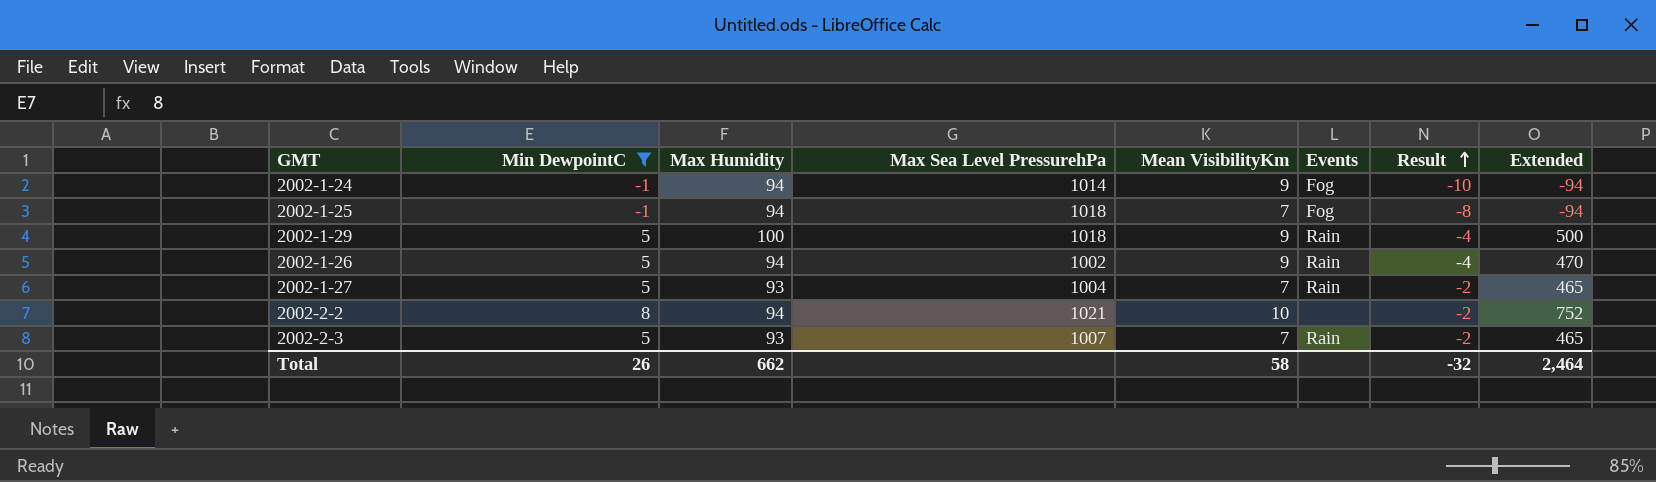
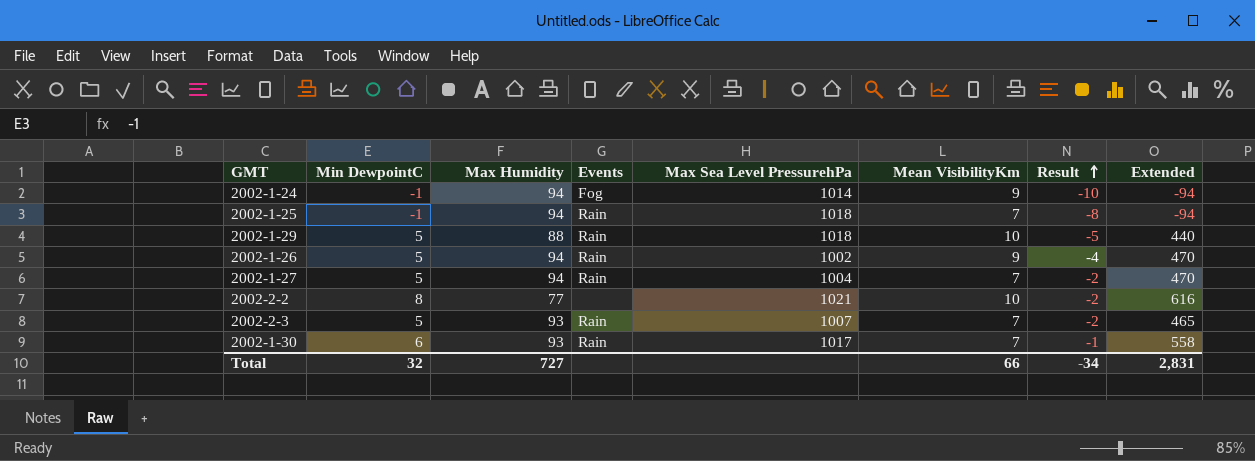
filter: Min DewpointC != 6 -> none
column Events | position: 6 -> 4
2002-1-25 | Events: Fog -> Rain
2002-1-29 | Max Humidity: 100 -> 88
2002-1-29 | Mean VisibilityKm: 9 -> 10
2002-1-29 | Result: -4 -> -5
2002-1-29 | Extended: 500 -> 440
2002-1-27 | Max Humidity: 93 -> 94
2002-1-27 | Extended: 465 -> 470
2002-2-2 | Max Humidity: 94 -> 77
2002-2-2 | Extended: 752 -> 616
Total | Min DewpointC: 26 -> 32
Total | Max Humidity: 662 -> 727
Total | Mean VisibilityKm: 58 -> 66
Total | Result: -32 -> -34
Total | Extended: 2,464 -> 2,831

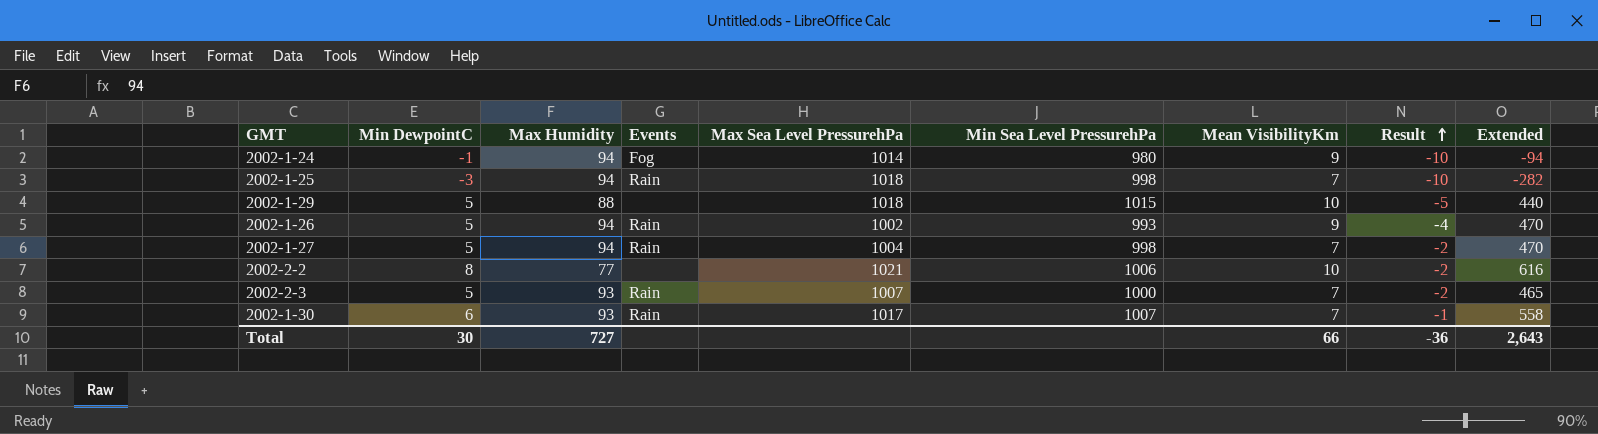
column Min Sea Level PressurehPa | position: none -> 6
2002-1-25 | Min DewpointC: -1 -> -3
2002-1-25 | Result: -8 -> -10
2002-1-25 | Extended: -94 -> -282
2002-1-29 | Events: Rain -> none
Total | Min DewpointC: 32 -> 30
Total | Result: -34 -> -36
Total | Extended: 2,831 -> 2,643

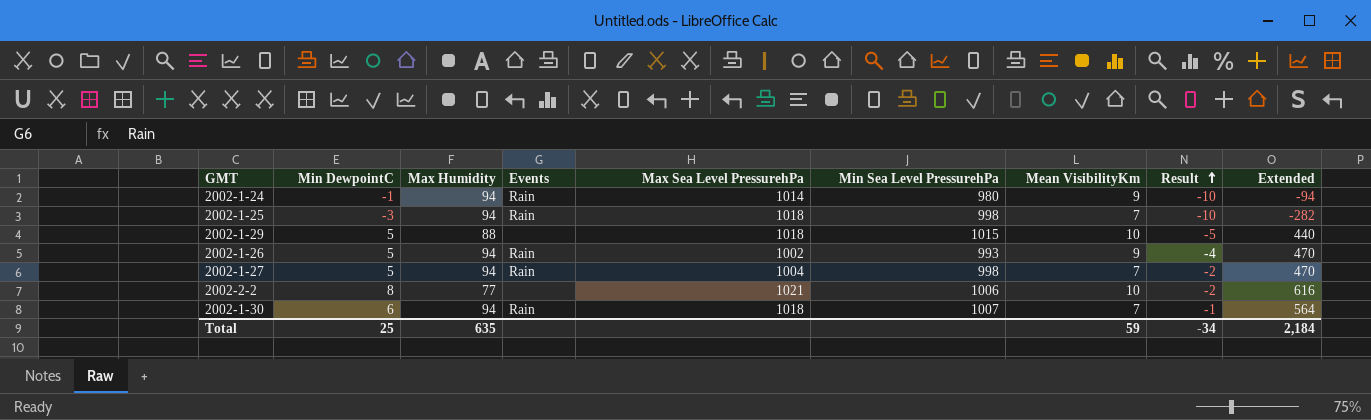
row 2002-2-3: 5 | 93 | Rain | 1007 | 1000 | 7 | -2 | 465 -> none
2002-1-24 | Events: Fog -> Rain
2002-1-30 | Max Humidity: 93 -> 94
2002-1-30 | Max Sea Level PressurehPa: 1017 -> 1018
2002-1-30 | Extended: 558 -> 564
Total | Min DewpointC: 30 -> 25
Total | Max Humidity: 727 -> 635
Total | Mean VisibilityKm: 66 -> 59
Total | Result: -36 -> -34
Total | Extended: 2,643 -> 2,184

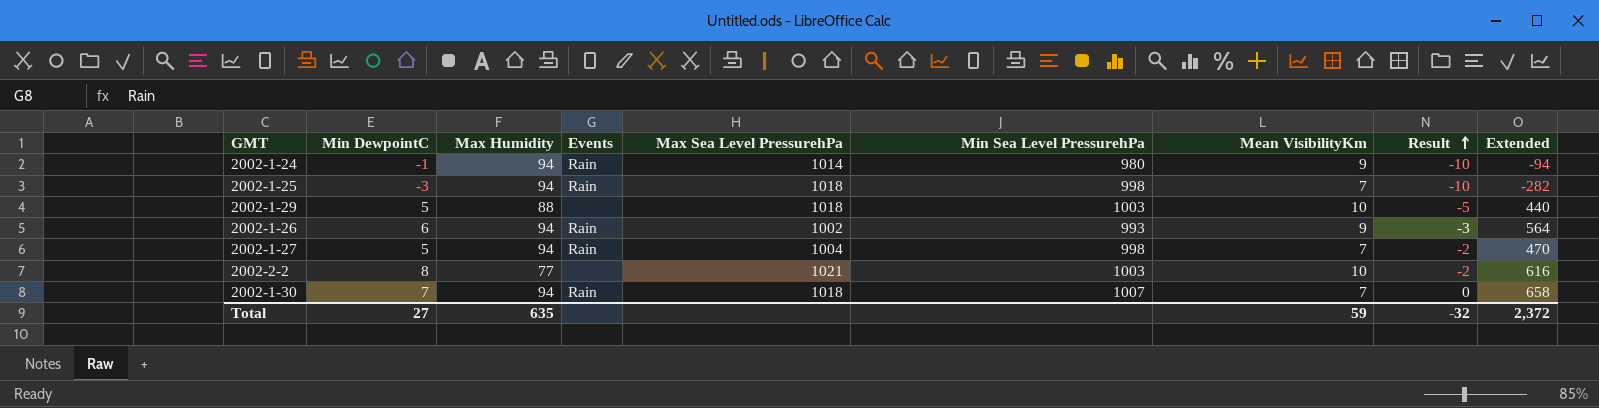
2002-1-29 | Min Sea Level PressurehPa: 1015 -> 1003
2002-1-26 | Min DewpointC: 5 -> 6
2002-1-26 | Result: -4 -> -3
2002-1-26 | Extended: 470 -> 564
2002-2-2 | Min Sea Level PressurehPa: 1006 -> 1003
2002-1-30 | Min DewpointC: 6 -> 7
2002-1-30 | Result: -1 -> 0
2002-1-30 | Extended: 564 -> 658
Total | Min DewpointC: 25 -> 27
Total | Result: -34 -> -32
Total | Extended: 2,184 -> 2,372

